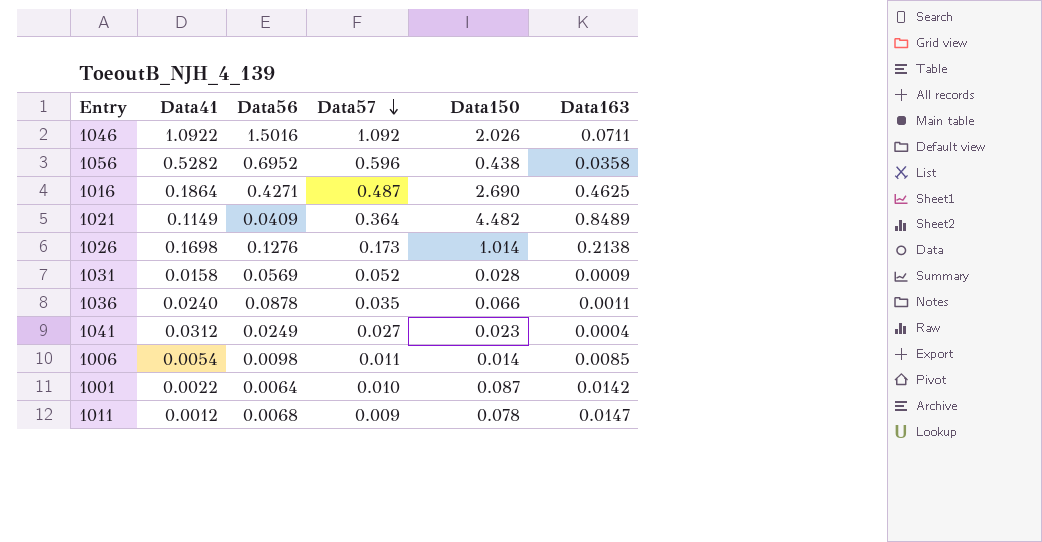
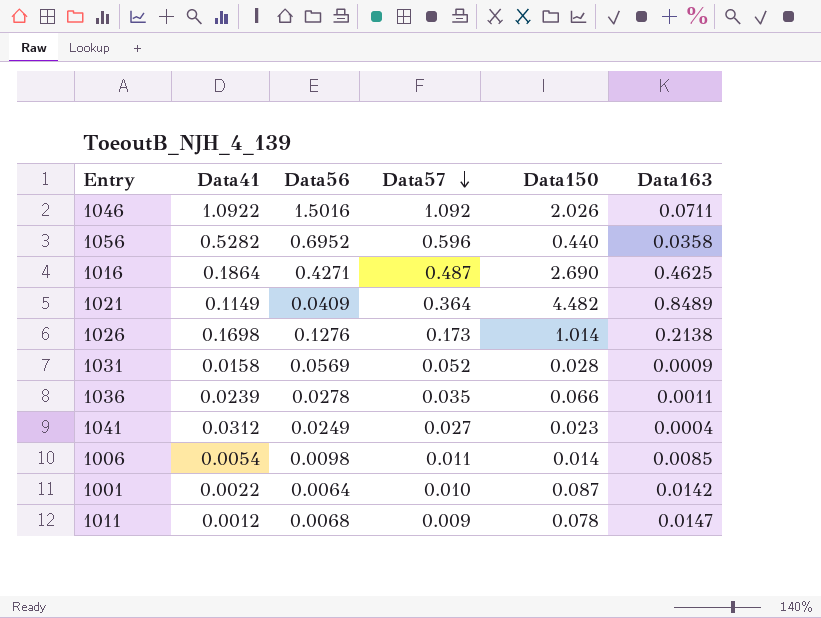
1056 | Data150: 0.438 -> 0.440
1036 | Data41: 0.0240 -> 0.0239
1036 | Data56: 0.0878 -> 0.0278

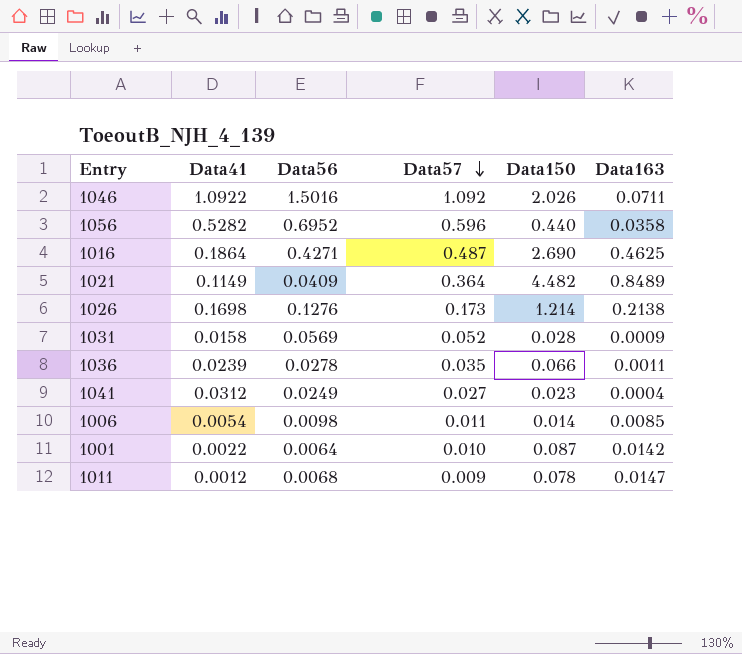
1026 | Data150: 1.014 -> 1.214

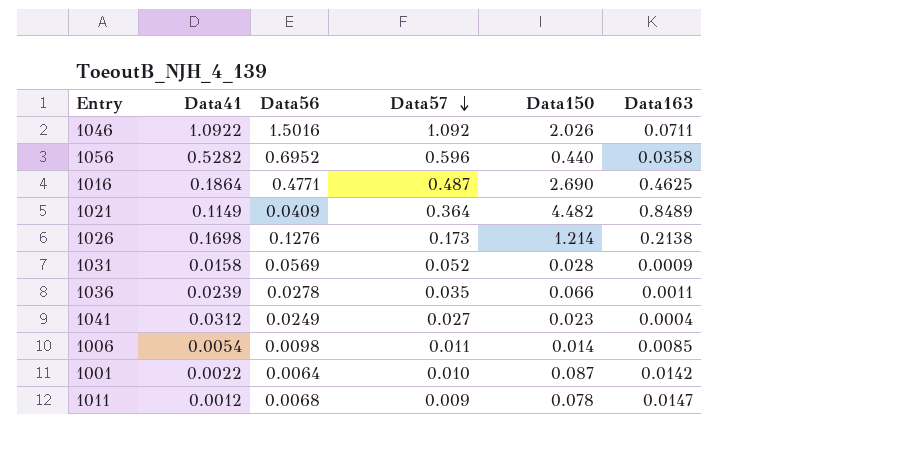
1016 | Data56: 0.4271 -> 0.4771

